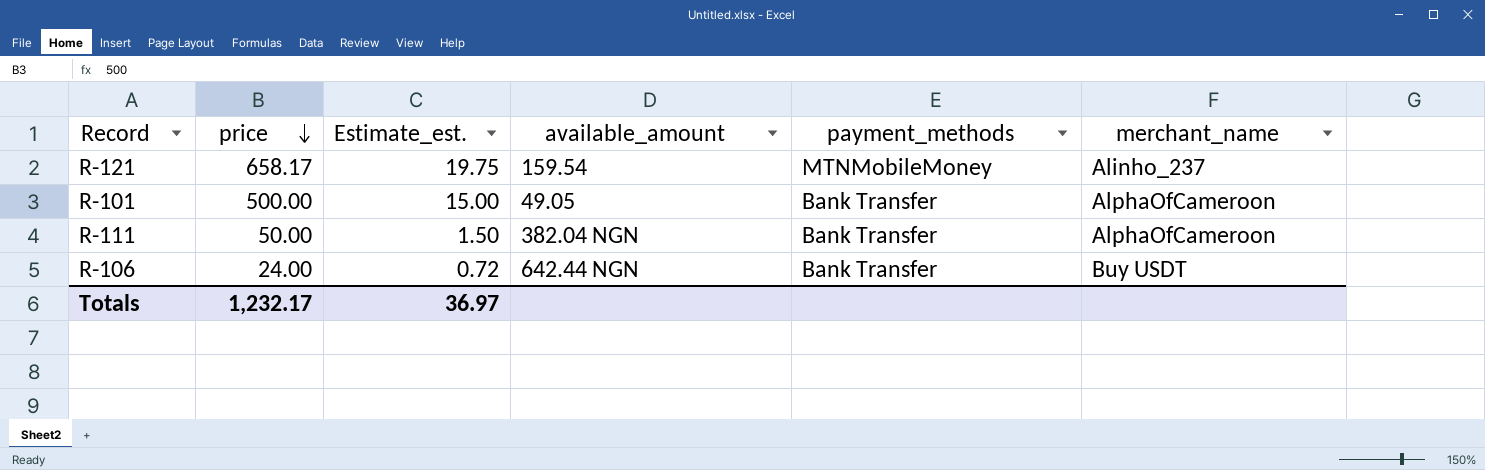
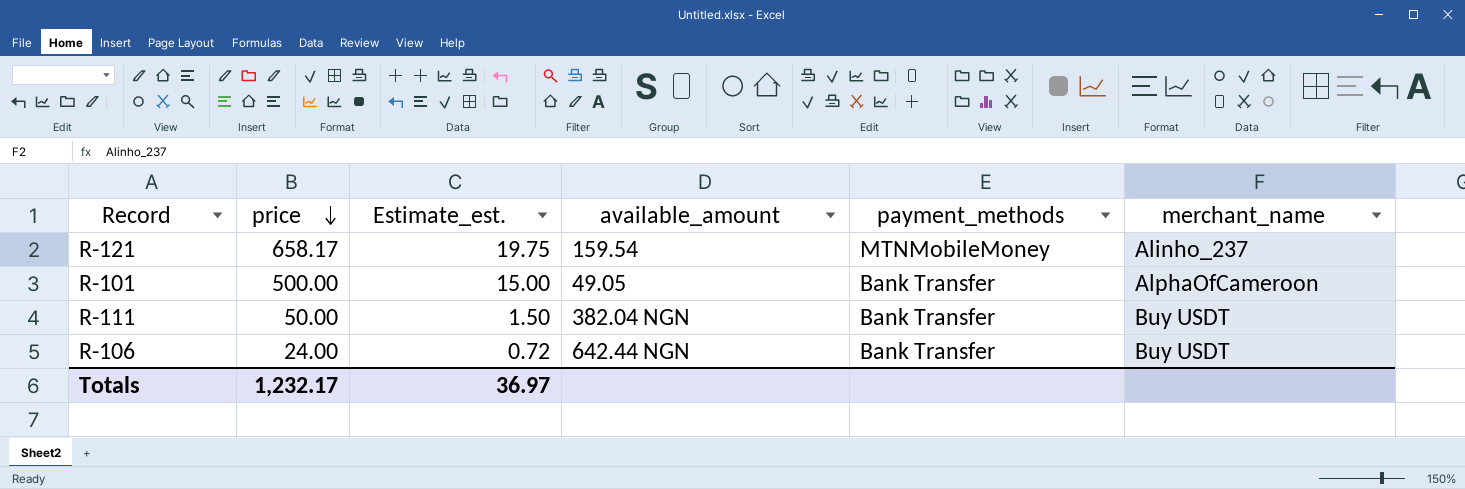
R-111 | merchant_name: AlphaOfCameroon -> Buy USDT

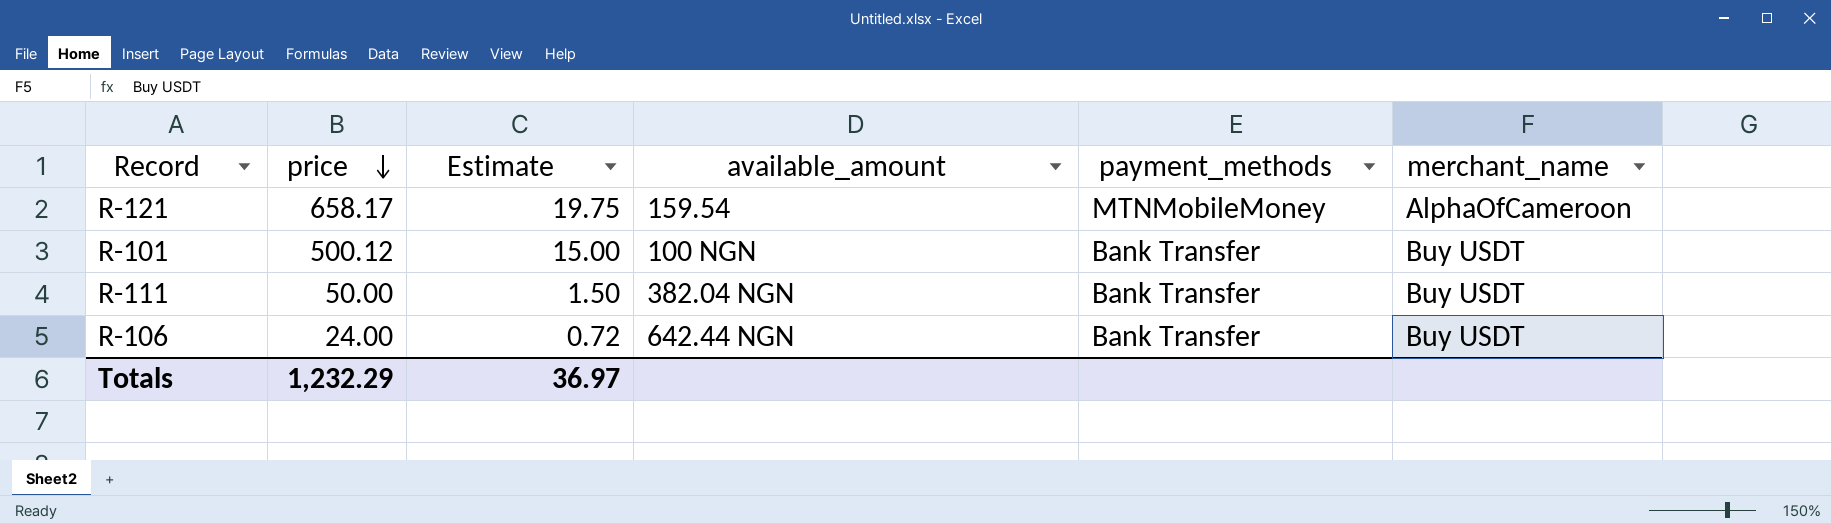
column name: Estimate_est. -> Estimate
R-121 | merchant_name: Alinho_237 -> AlphaOfCameroon
R-101 | price: 500.00 -> 500.12
R-101 | available_amount: 49.05 -> 100 NGN
R-101 | merchant_name: AlphaOfCameroon -> Buy USDT
Totals | price: 1,232.17 -> 1,232.29

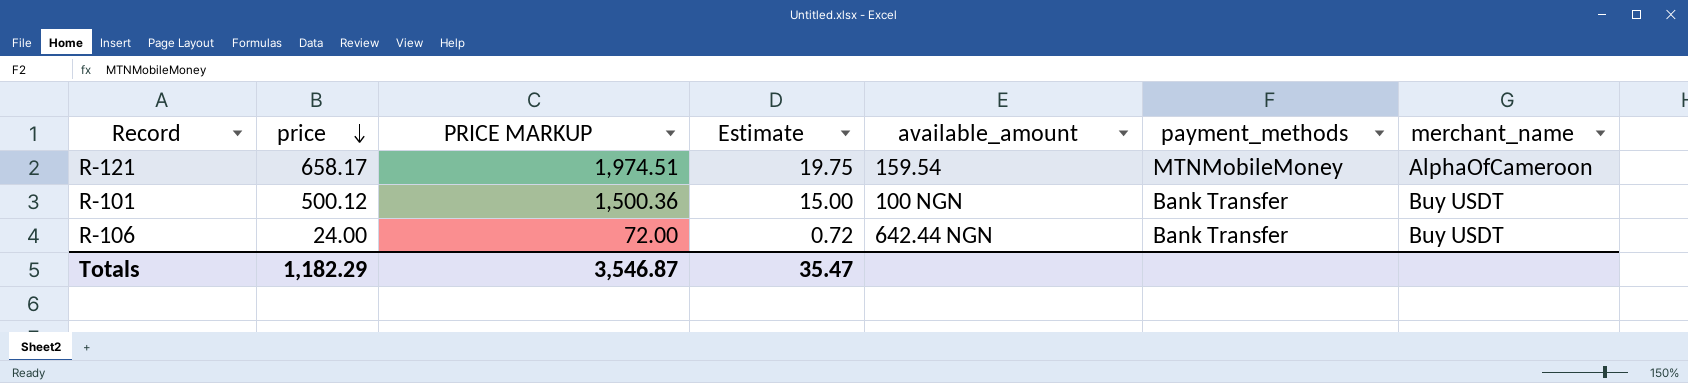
column PRICE MARKUP | formula: none -> [price] * 3
row R-111: 50.00 | 1.50 | 382.04 NGN | Bank Transfer | Buy USDT -> none
Totals | price: 1,232.29 -> 1,182.29
Totals | Estimate: 36.97 -> 35.47

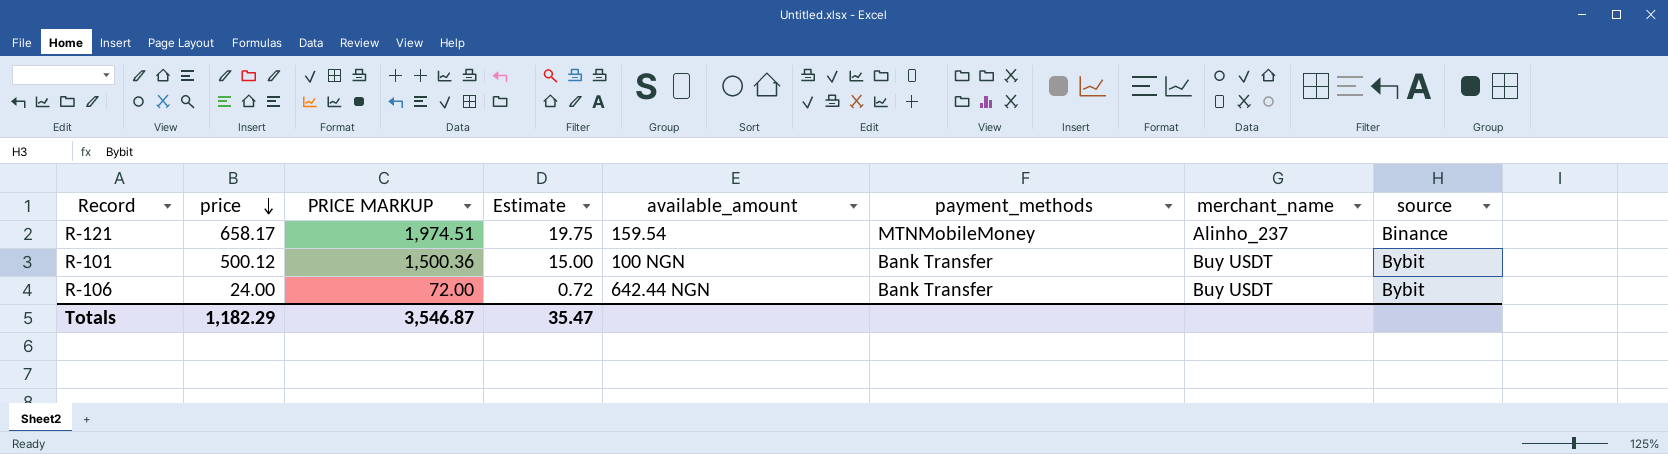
column source | position: none -> 8
R-121 | merchant_name: AlphaOfCameroon -> Alinho_237

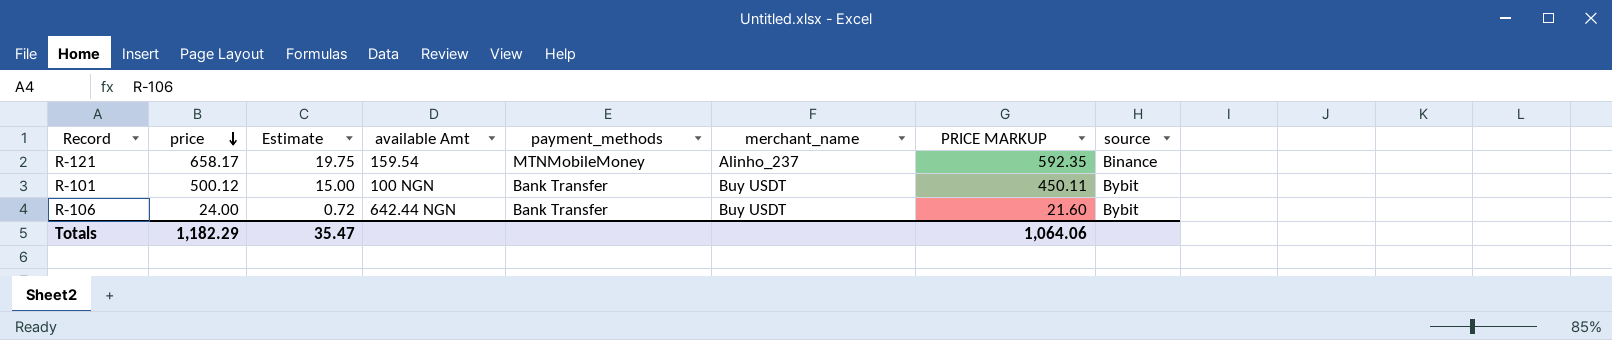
column name: available_amount -> available Amt
column PRICE MARKUP | formula: [price] * 3 -> [price] * 0.9
column PRICE MARKUP | position: 3 -> 7
Totals | PRICE MARKUP: 3,546.87 -> 1,064.06

